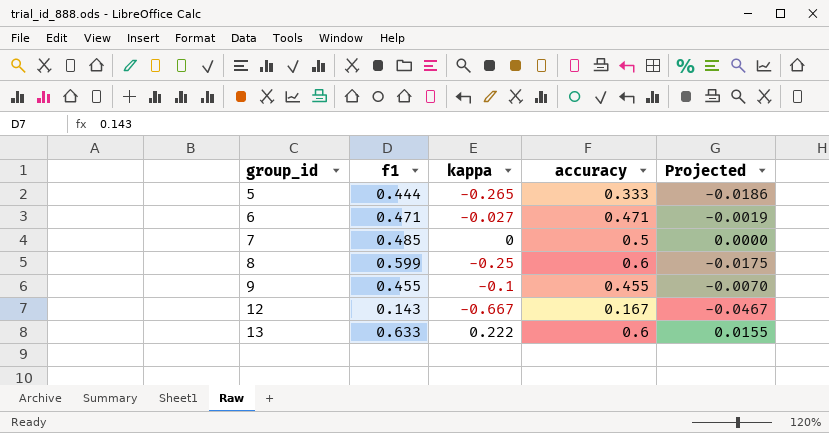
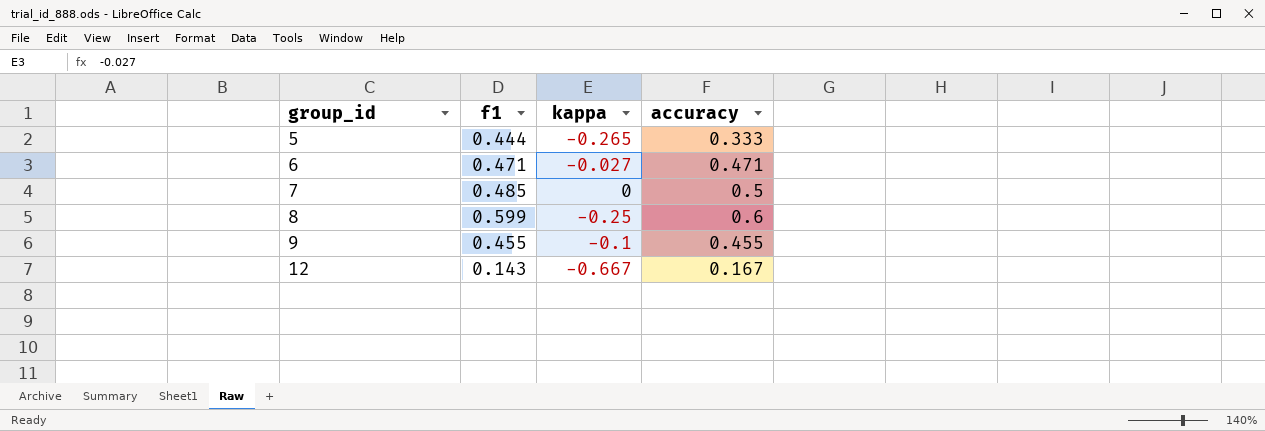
column Projected | formula: [kappa] * 0.07 -> none
row 13: 0.633 | 0.222 | 0.6 | 0.0155 -> none

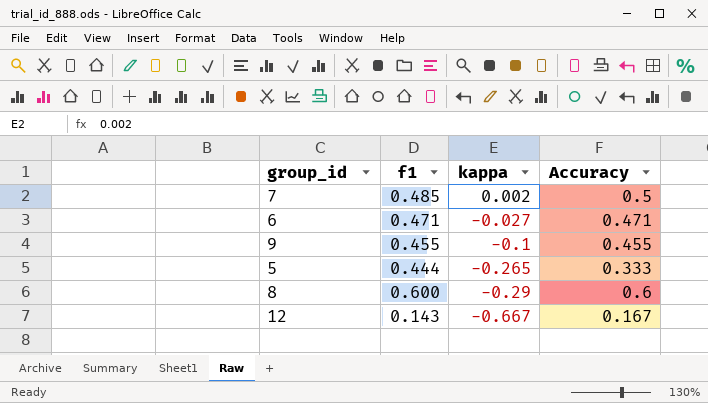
row order: group_id ascending -> kappa descending
column name: accuracy -> Accuracy
7 | kappa: 0 -> 0.002
8 | f1: 0.599 -> 0.600
8 | kappa: -0.25 -> -0.29

